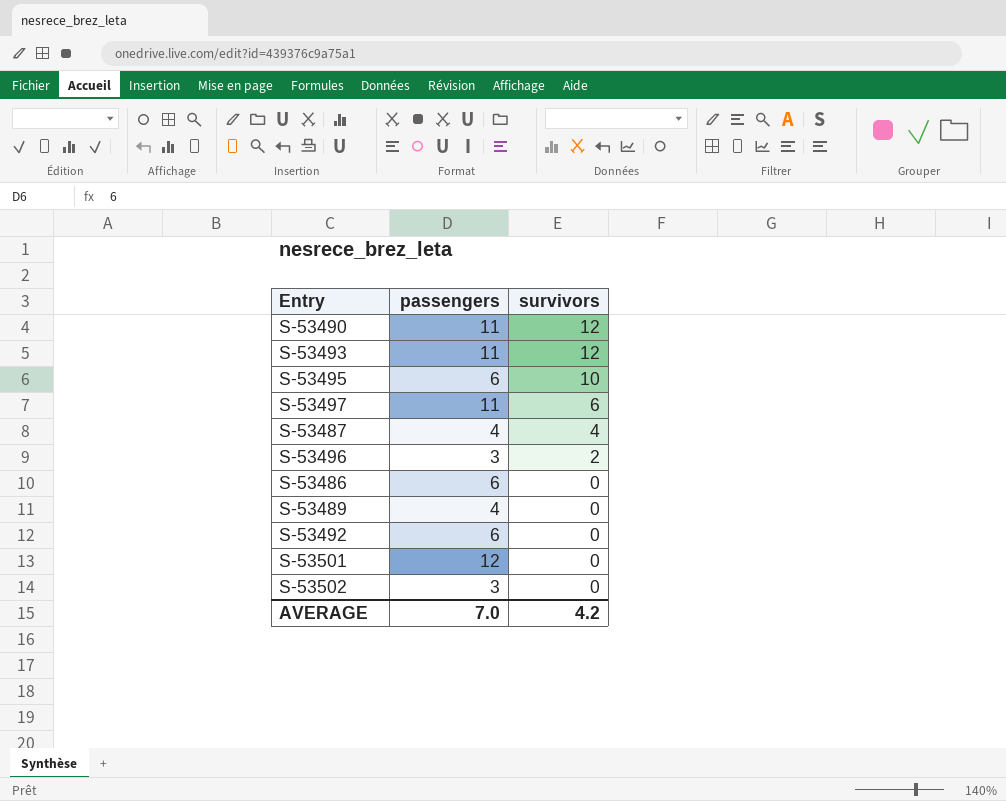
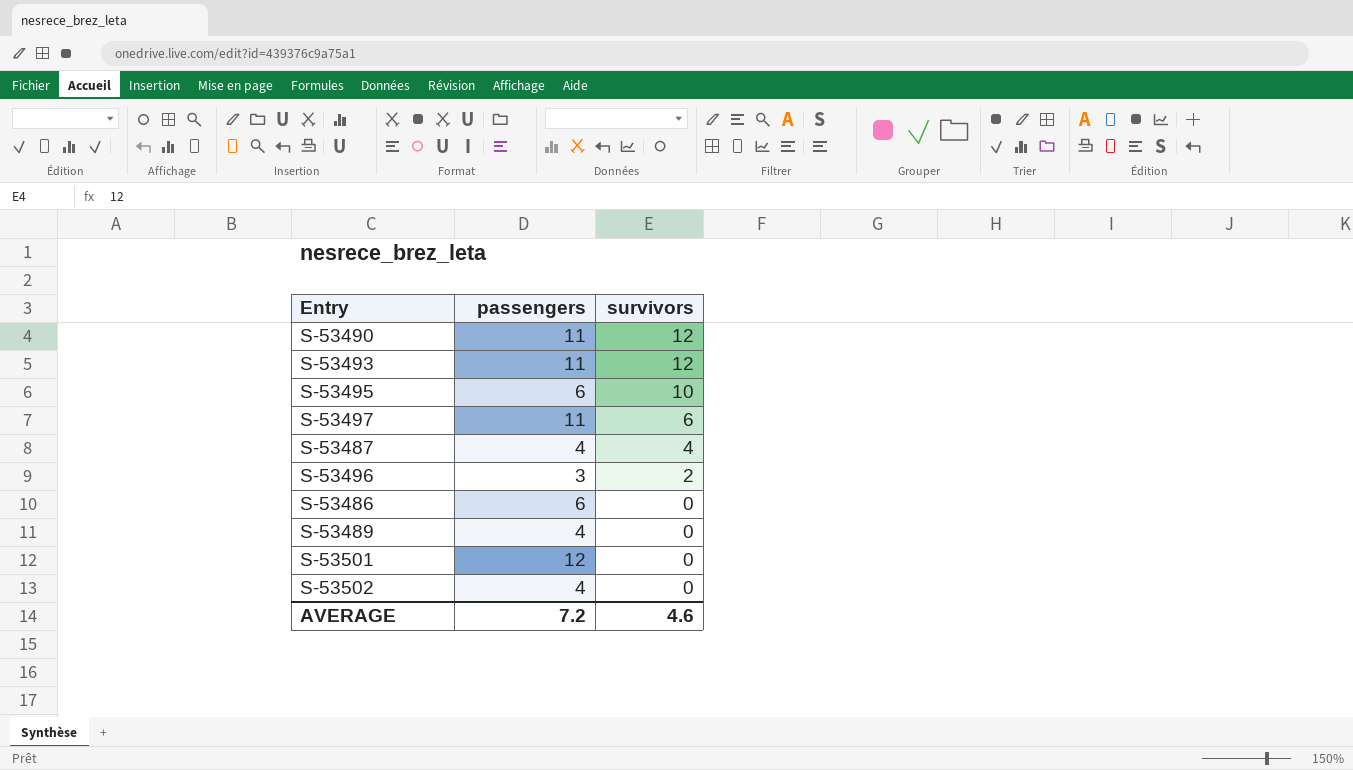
row S-53492: 6 | 0 -> none
S-53502 | passengers: 3 -> 4
AVERAGE | passengers: 7.0 -> 7.2
AVERAGE | survivors: 4.2 -> 4.6

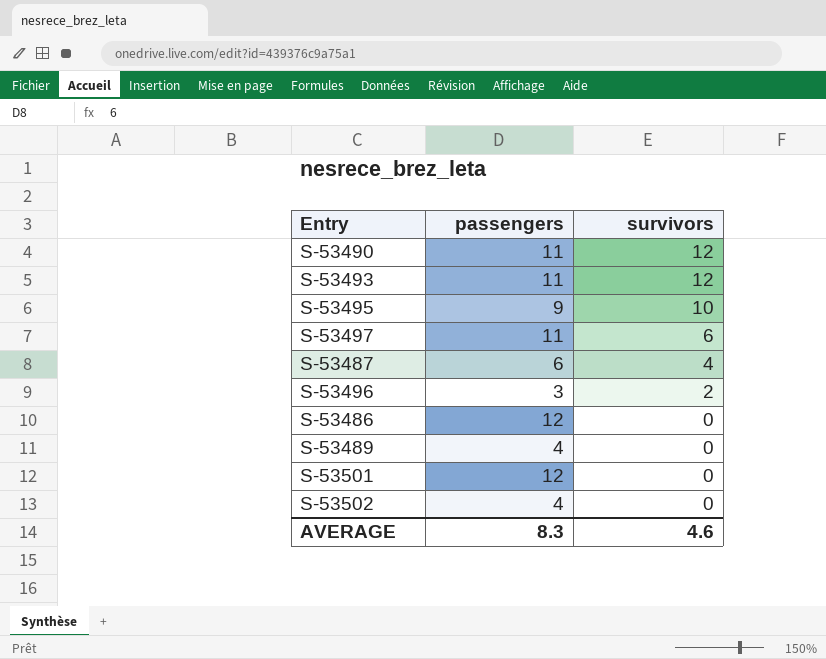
S-53495 | passengers: 6 -> 9
S-53487 | passengers: 4 -> 6
S-53486 | passengers: 6 -> 12
AVERAGE | passengers: 7.2 -> 8.3

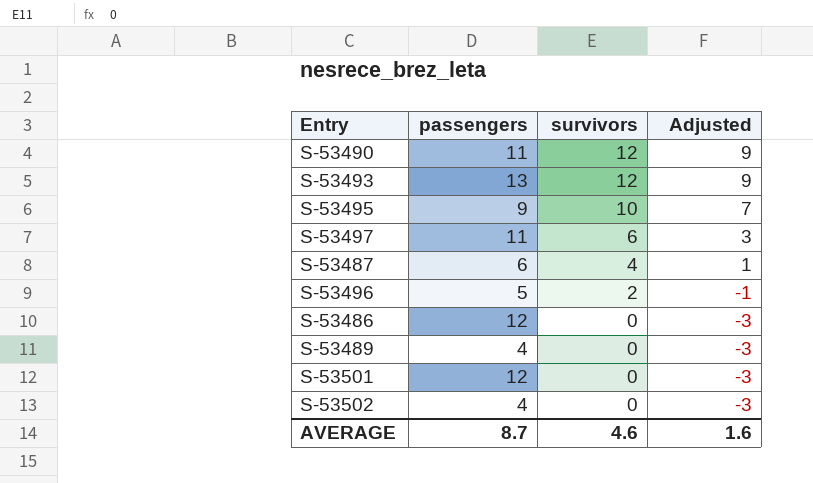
column Adjusted | formula: none -> [survivors] - 3
S-53493 | passengers: 11 -> 13
S-53496 | passengers: 3 -> 5
AVERAGE | passengers: 8.3 -> 8.7

